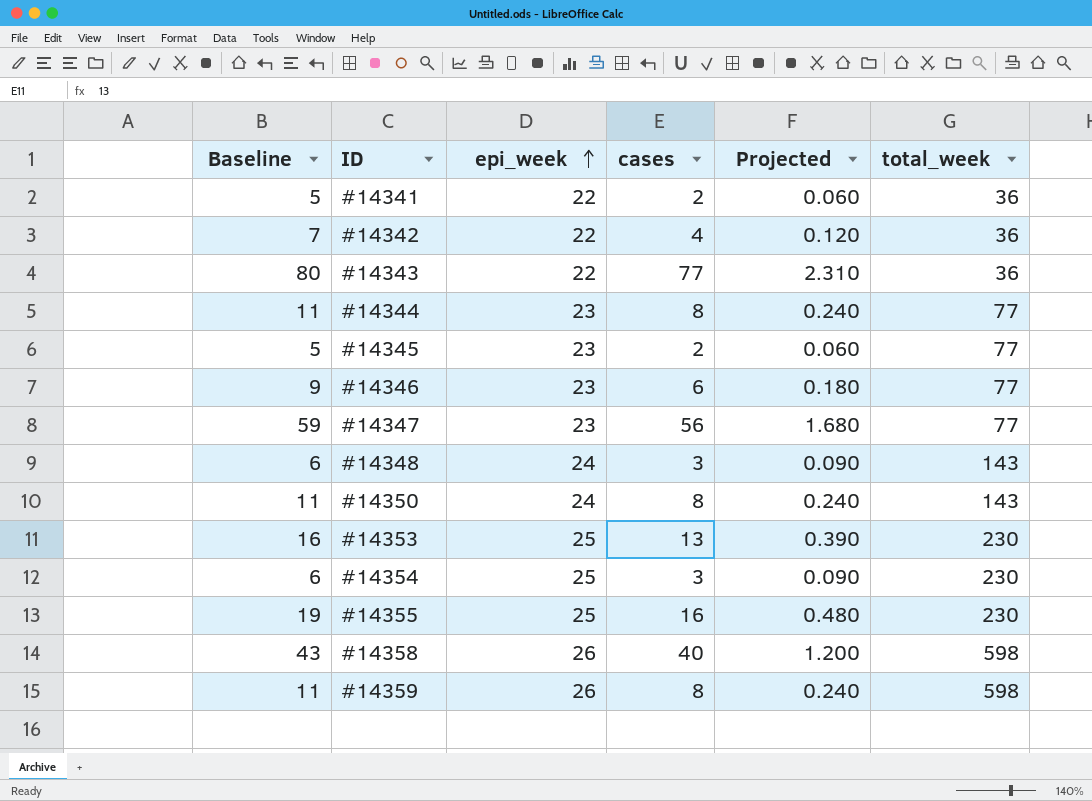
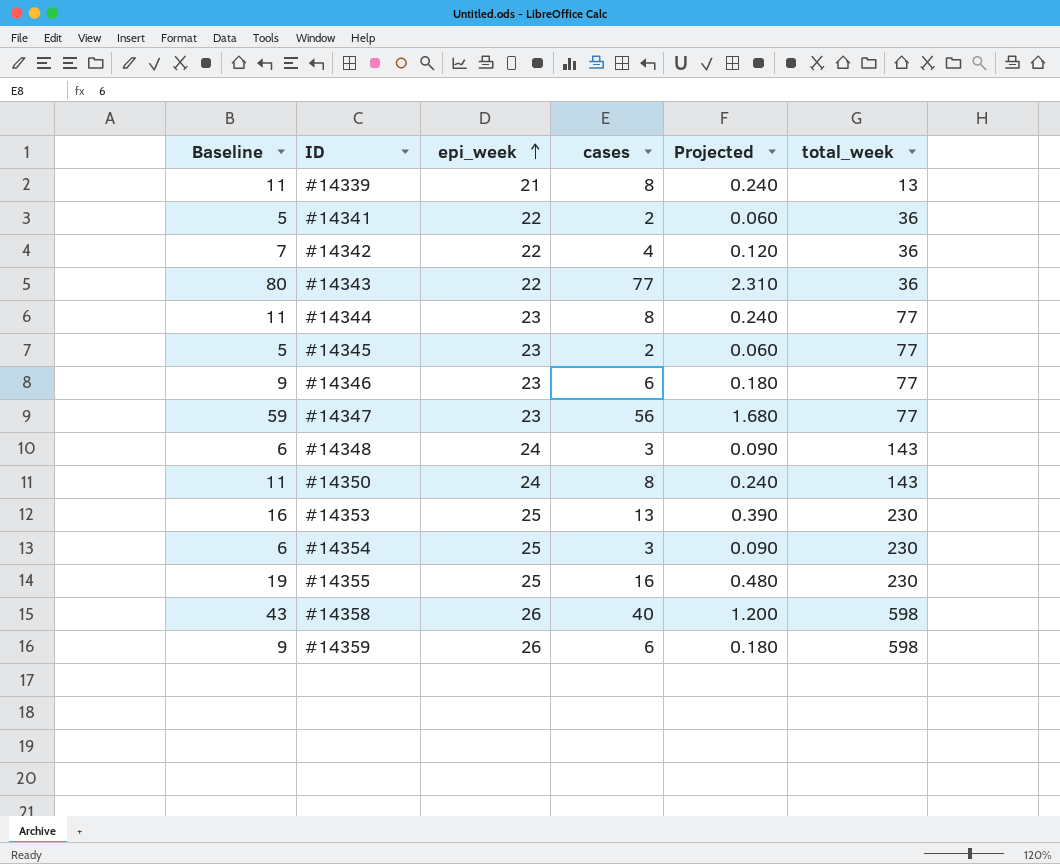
row #14339: none -> 11 | 21 | 8 | 0.240 | 13
#14359 | Baseline: 11 -> 9
#14359 | cases: 8 -> 6
#14359 | Projected: 0.240 -> 0.180

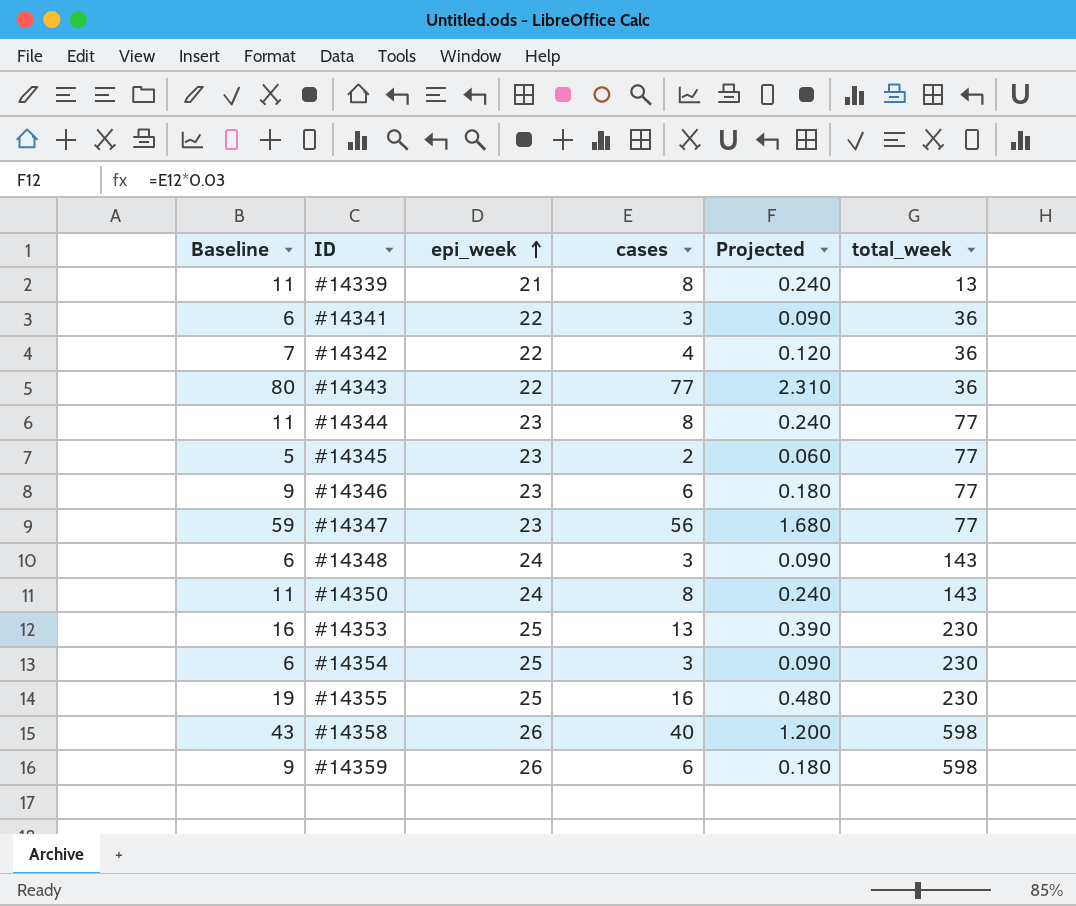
#14341 | Baseline: 5 -> 6
#14341 | cases: 2 -> 3
#14341 | Projected: 0.060 -> 0.090

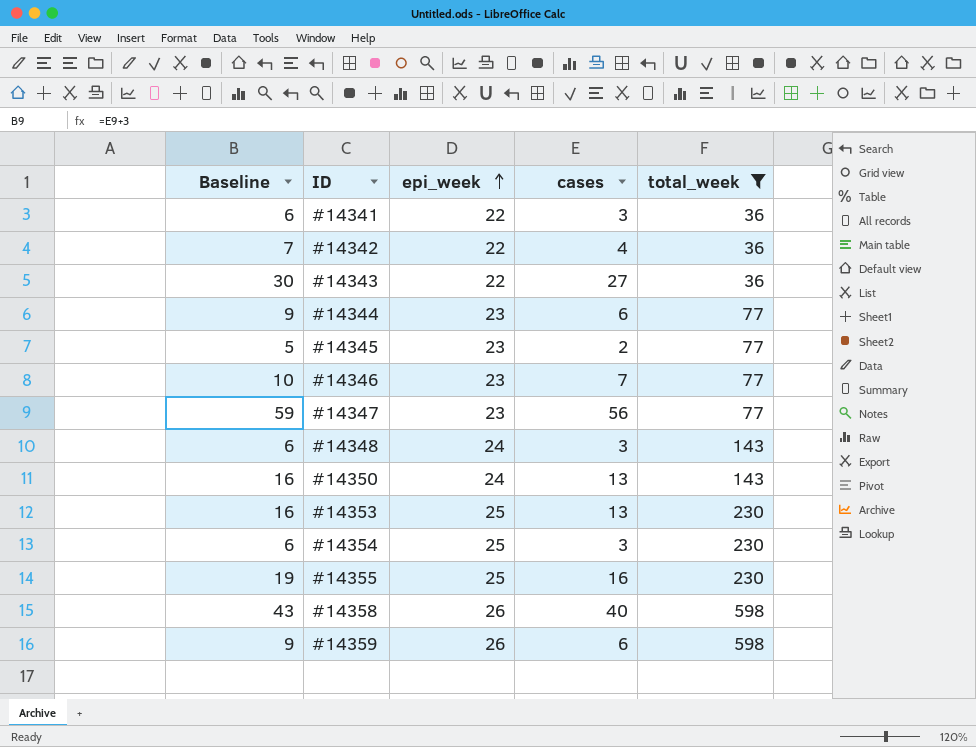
filter: none -> total_week != 13
column Projected | formula: [cases] * 0.03 -> none
#14343 | Baseline: 80 -> 30
#14343 | cases: 77 -> 27
#14344 | Baseline: 11 -> 9
#14344 | cases: 8 -> 6
#14346 | Baseline: 9 -> 10
#14346 | cases: 6 -> 7
#14350 | Baseline: 11 -> 16
#14350 | cases: 8 -> 13

